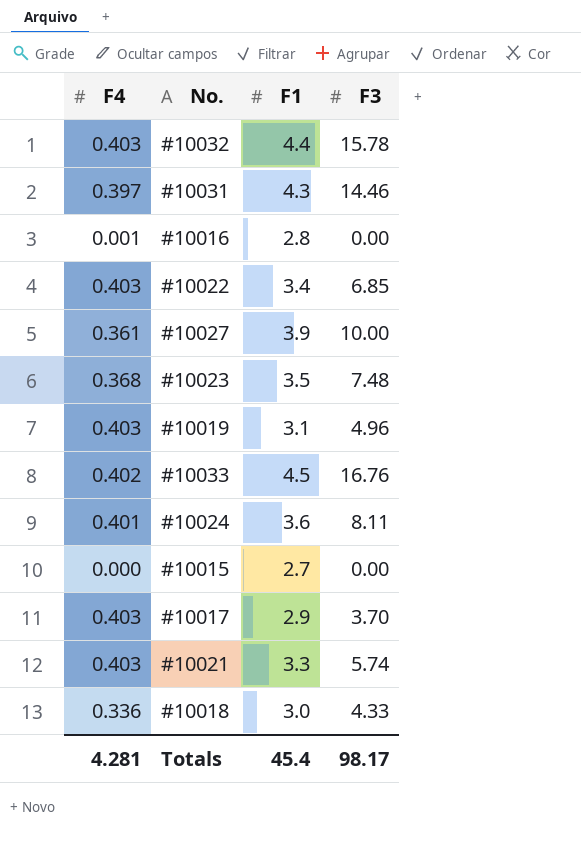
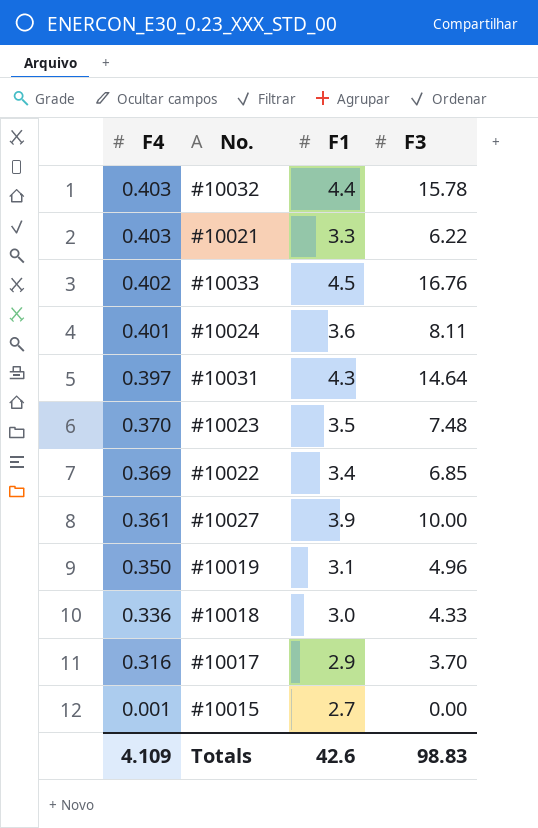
row order: none -> F4 descending
row #10016: 0.001 | 2.8 | 0.00 -> none
#10021 | F3: 5.74 -> 6.22
#10031 | F3: 14.46 -> 14.64
#10023 | F4: 0.368 -> 0.370
#10022 | F4: 0.403 -> 0.369
#10019 | F4: 0.403 -> 0.350
#10017 | F4: 0.403 -> 0.316
#10015 | F4: 0.000 -> 0.001
Totals | F4: 4.281 -> 4.109
Totals | F1: 45.4 -> 42.6
Totals | F3: 98.17 -> 98.83

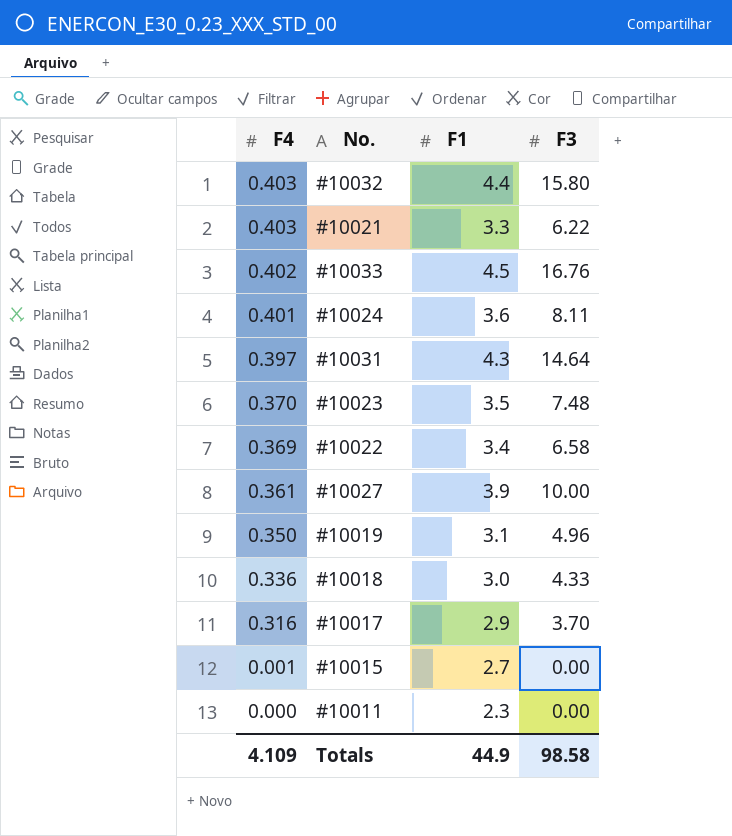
#10032 | F3: 15.78 -> 15.80
#10022 | F3: 6.85 -> 6.58
row #10011: none -> 0.000 | 2.3 | 0.00
Totals | F1: 42.6 -> 44.9
Totals | F3: 98.83 -> 98.58

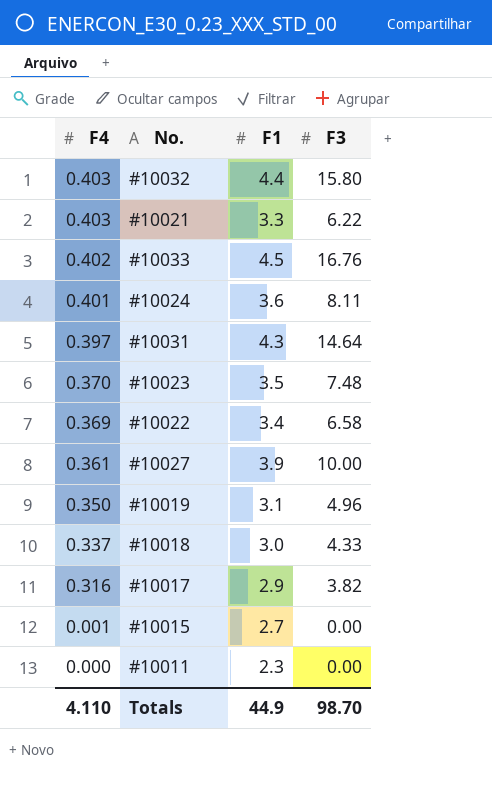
#10018 | F4: 0.336 -> 0.337
#10017 | F3: 3.70 -> 3.82
Totals | F4: 4.109 -> 4.110
Totals | F3: 98.58 -> 98.70

